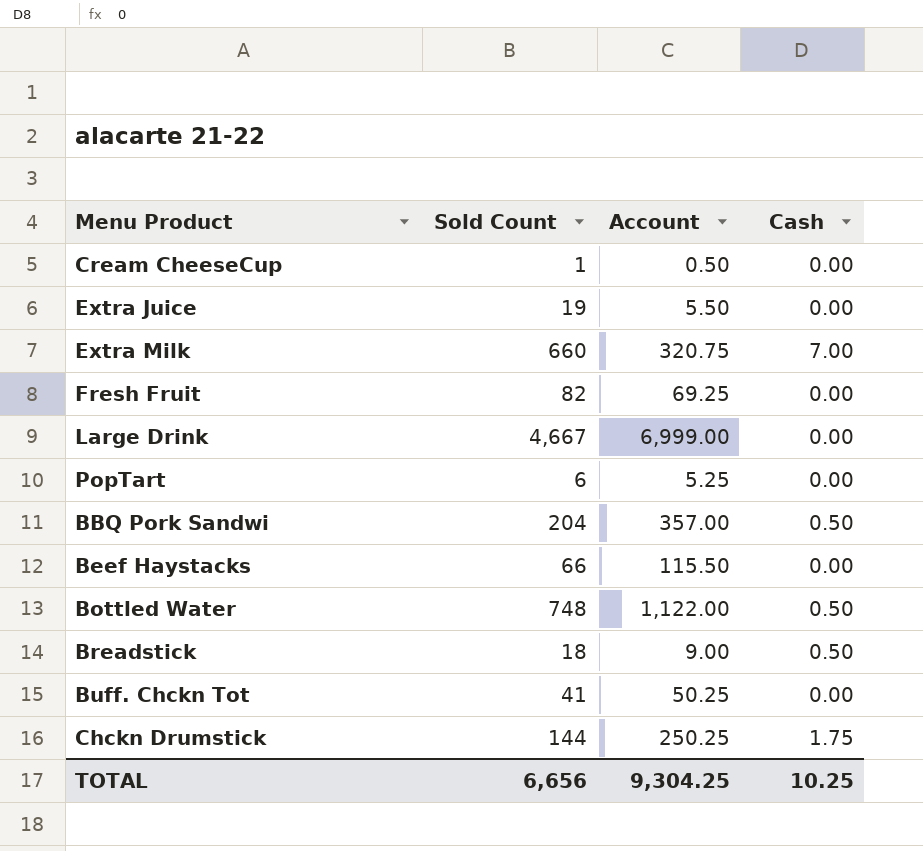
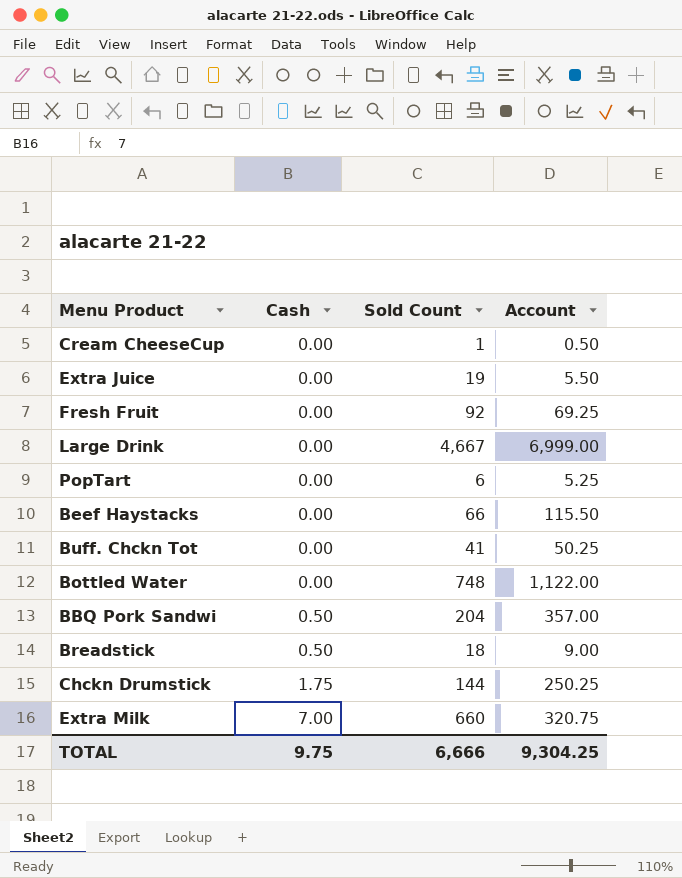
row order: none -> Cash ascending
column Cash | position: 4 -> 2
Fresh Fruit | Sold Count: 82 -> 92
Bottled Water | Cash: 0.50 -> 0.00
TOTAL | Cash: 10.25 -> 9.75
TOTAL | Sold Count: 6,656 -> 6,666

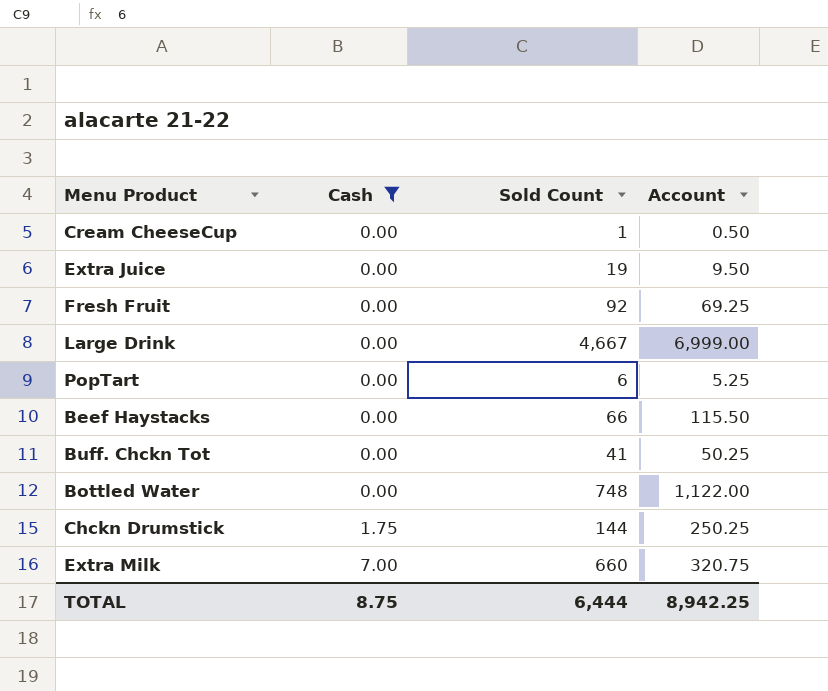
filter: none -> Cash != 0.50
Extra Juice | Account: 5.50 -> 9.50
TOTAL | Cash: 9.75 -> 8.75
TOTAL | Sold Count: 6,666 -> 6,444
TOTAL | Account: 9,304.25 -> 8,942.25

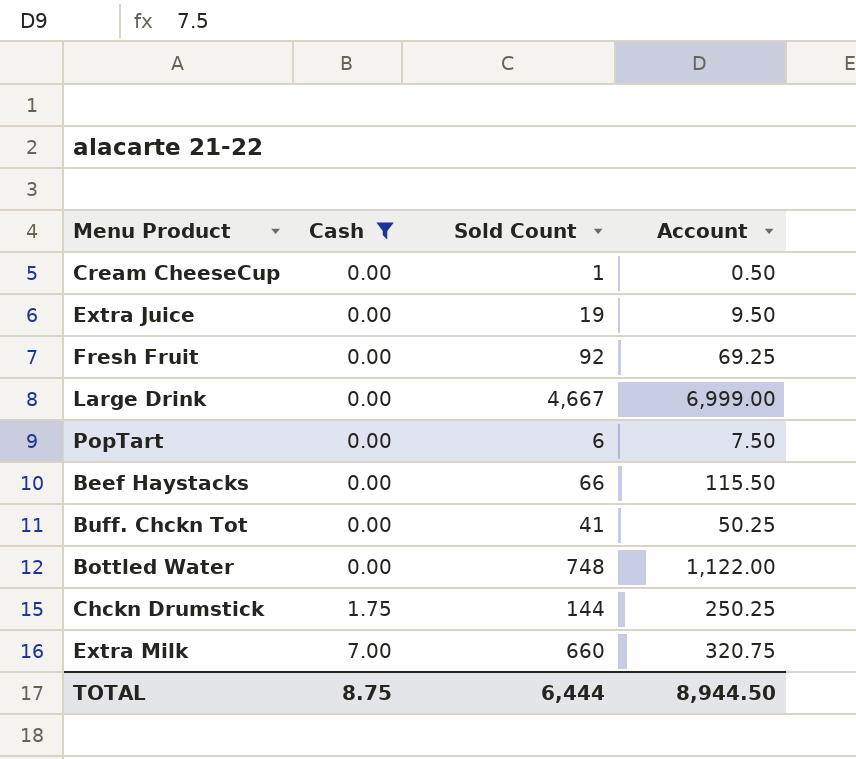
PopTart | Account: 5.25 -> 7.50
TOTAL | Account: 8,942.25 -> 8,944.50

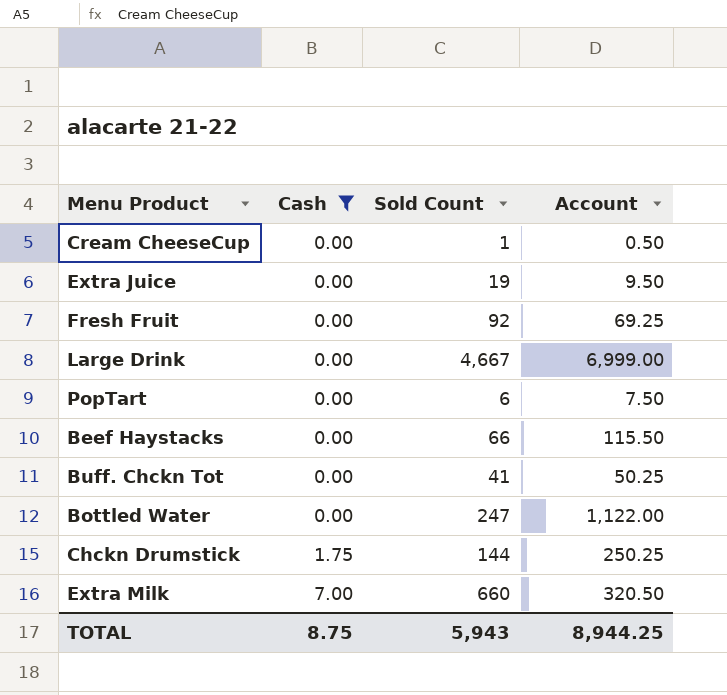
Bottled Water | Sold Count: 748 -> 247
Extra Milk | Account: 320.75 -> 320.50
TOTAL | Sold Count: 6,444 -> 5,943
TOTAL | Account: 8,944.50 -> 8,944.25

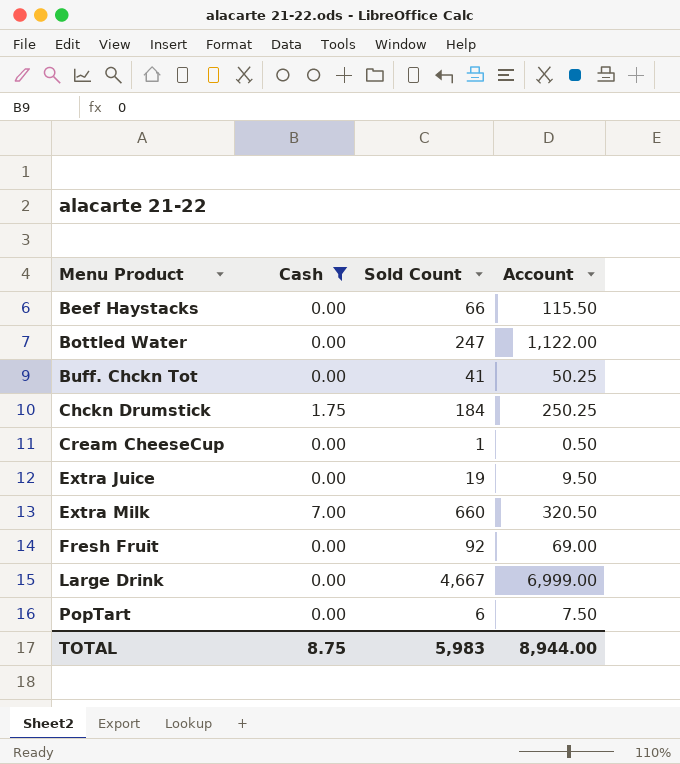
row order: Cash ascending -> Menu Product ascending
Chckn Drumstick | Sold Count: 144 -> 184
Fresh Fruit | Account: 69.25 -> 69.00
TOTAL | Sold Count: 5,943 -> 5,983
TOTAL | Account: 8,944.25 -> 8,944.00

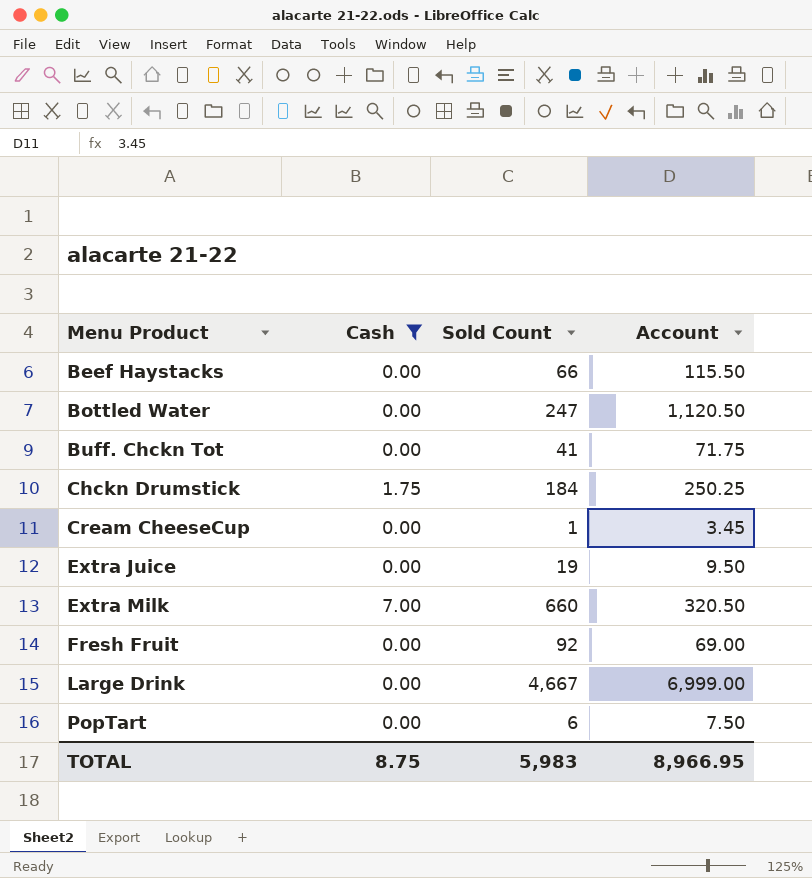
Bottled Water | Account: 1,122.00 -> 1,120.50
Buff. Chckn Tot | Account: 50.25 -> 71.75
Cream CheeseCup | Account: 0.50 -> 3.45
TOTAL | Account: 8,944.00 -> 8,966.95

